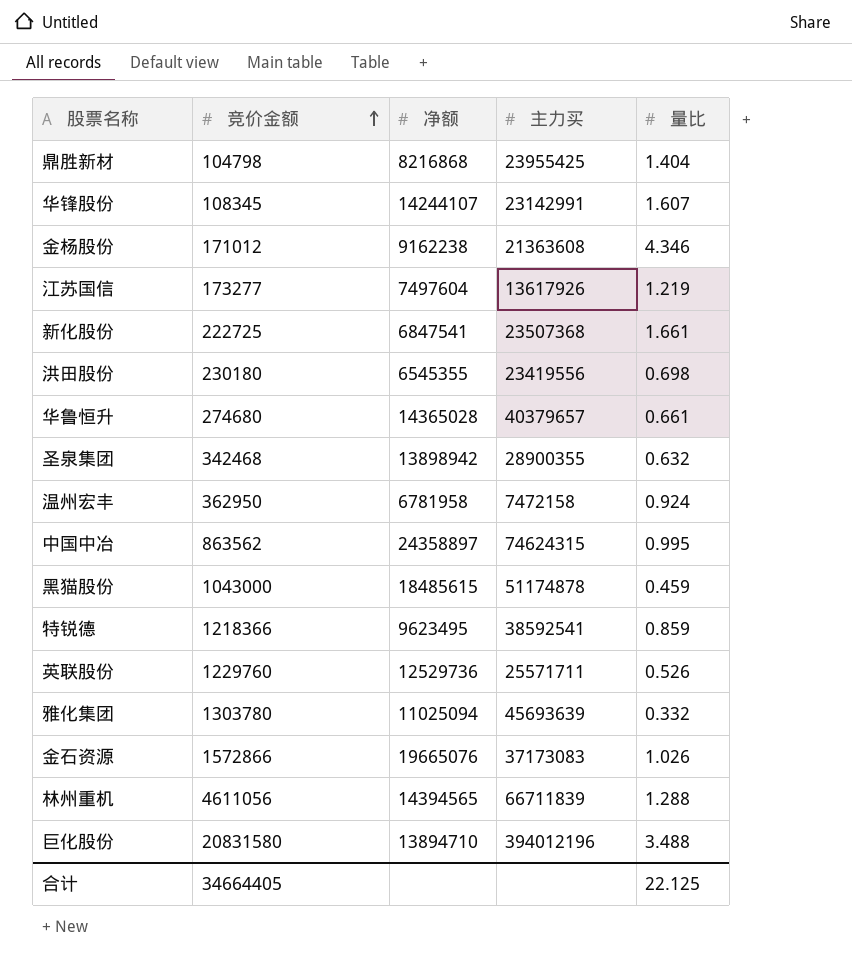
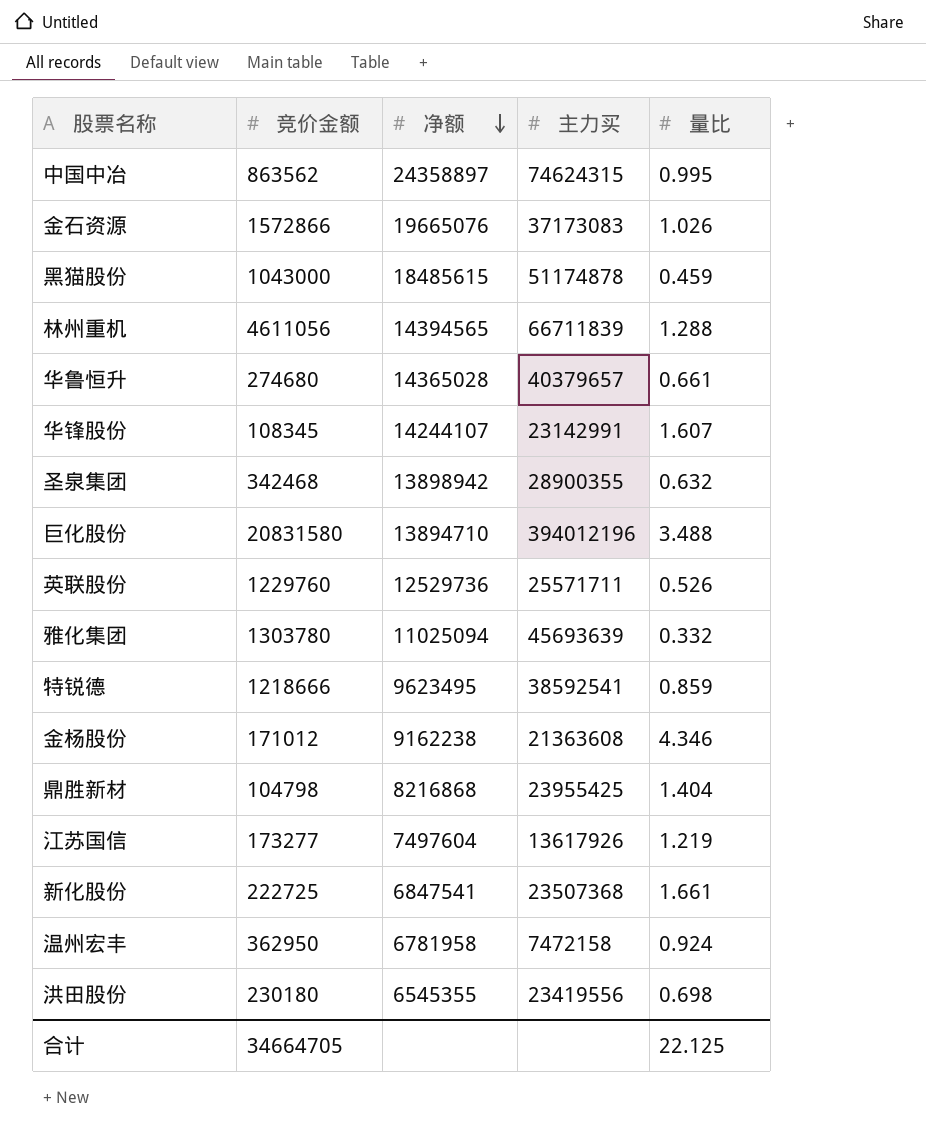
row order: 竞价金额 ascending -> 净额 descending
特锐德 | 竞价金额: 1218366 -> 1218666
合计 | 竞价金额: 34664405 -> 34664705

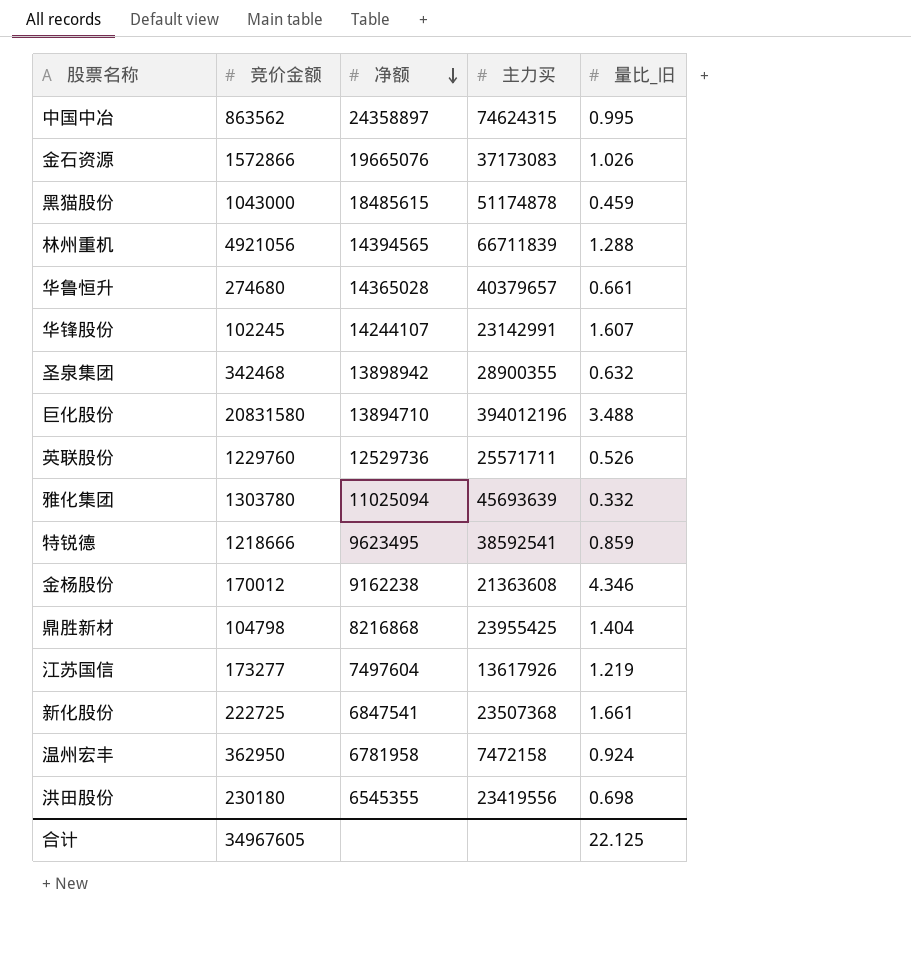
column name: 量比 -> 量比_旧
林州重机 | 竞价金额: 4611056 -> 4921056
华锋股份 | 竞价金额: 108345 -> 102245
金杨股份 | 竞价金额: 171012 -> 170012
合计 | 竞价金额: 34664705 -> 34967605

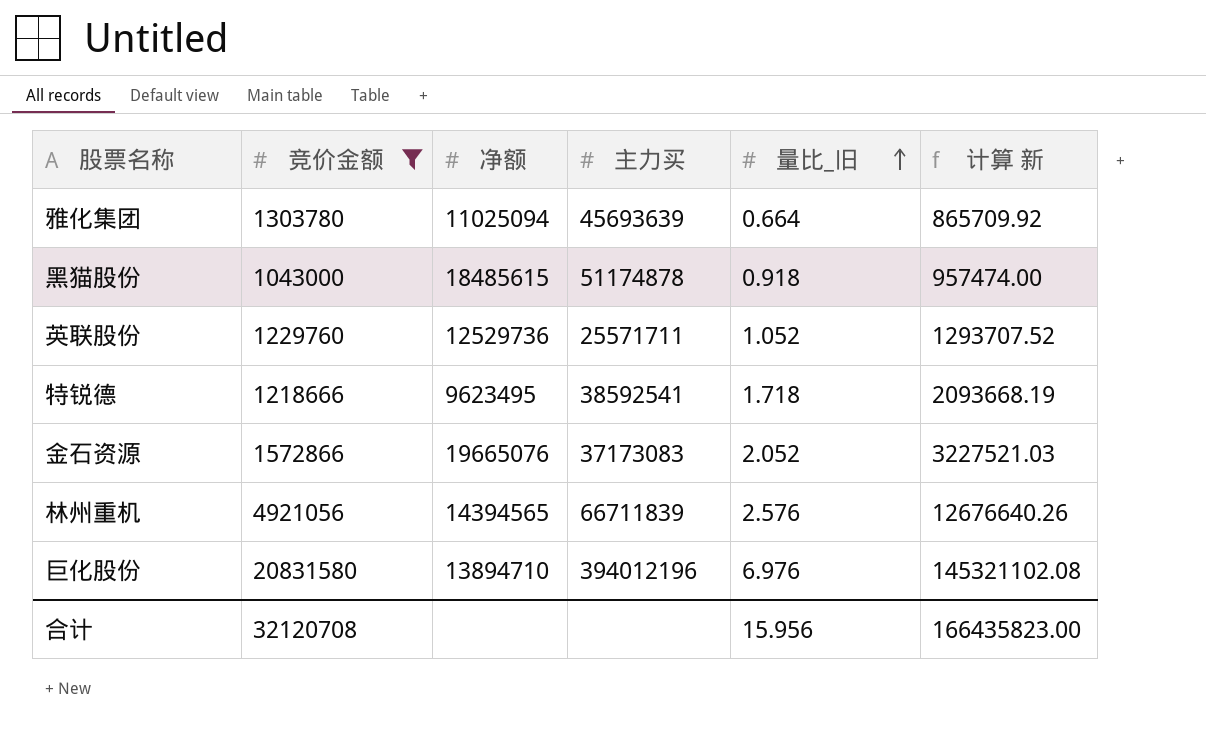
filter: none -> 竞价金额 >= 1043000
row order: 净额 descending -> 量比_旧 ascending
column 计算 新 | formula: none -> [竞价金额] * [量比_旧]
雅化集团 | 量比_旧: 0.332 -> 0.664
黑猫股份 | 量比_旧: 0.459 -> 0.918
英联股份 | 量比_旧: 0.526 -> 1.052
特锐德 | 量比_旧: 0.859 -> 1.718
金石资源 | 量比_旧: 1.026 -> 2.052
林州重机 | 量比_旧: 1.288 -> 2.576
巨化股份 | 量比_旧: 3.488 -> 6.976
合计 | 竞价金额: 34967605 -> 32120708
合计 | 量比_旧: 22.125 -> 15.956

